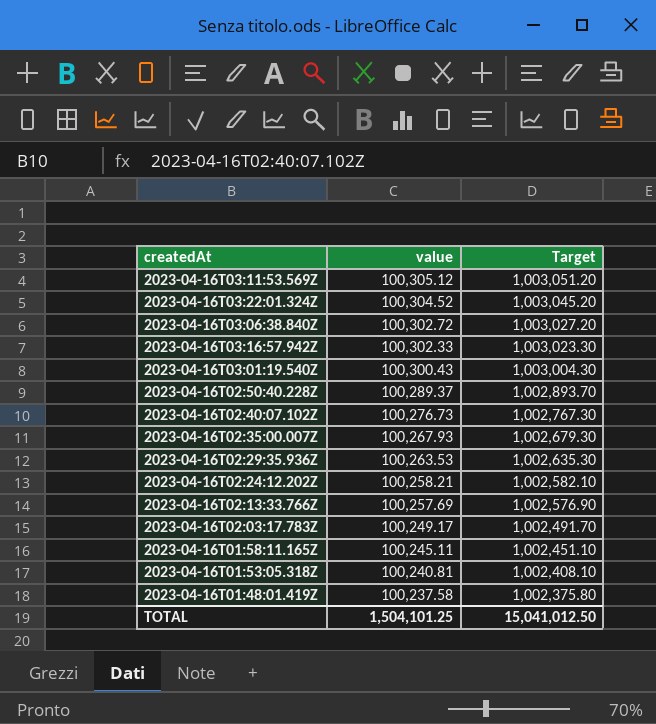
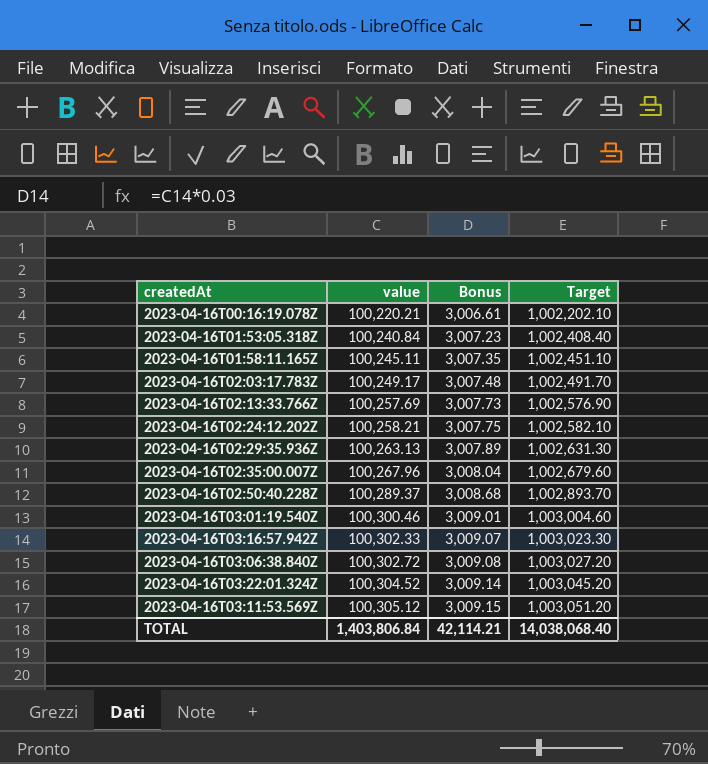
row order: value descending -> value ascending
column Bonus | formula: none -> [value] * 0.03
row 2023-04-16T02:40:07.102Z: 100,276.73 | 1,002,767.30 -> none
row 2023-04-16T01:48:01.419Z: 100,237.58 | 1,002,375.80 -> none
row 2023-04-16T00:16:19.078Z: none -> 100,220.21 | 3,006.61 | 1,002,202.10
2023-04-16T01:53:05.318Z | value: 100,240.81 -> 100,240.84
2023-04-16T01:53:05.318Z | Target: 1,002,408.10 -> 1,002,408.40
2023-04-16T02:29:35.936Z | value: 100,263.53 -> 100,263.13
2023-04-16T02:29:35.936Z | Target: 1,002,635.30 -> 1,002,631.30
2023-04-16T02:35:00.007Z | value: 100,267.93 -> 100,267.96
2023-04-16T02:35:00.007Z | Target: 1,002,679.30 -> 1,002,679.60
2023-04-16T03:01:19.540Z | value: 100,300.43 -> 100,300.46
2023-04-16T03:01:19.540Z | Target: 1,003,004.30 -> 1,003,004.60
TOTAL | value: 1,504,101.25 -> 1,403,806.84
TOTAL | Target: 15,041,012.50 -> 14,038,068.40

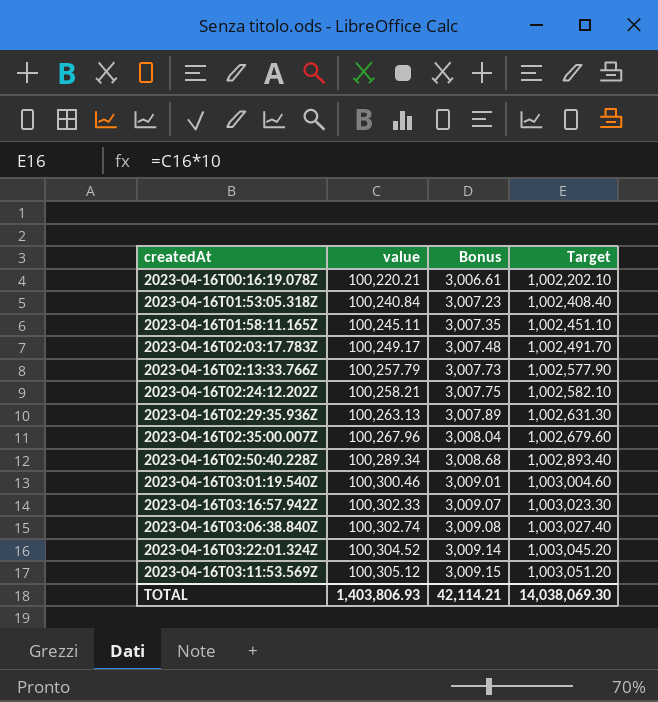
2023-04-16T02:13:33.766Z | value: 100,257.69 -> 100,257.79
2023-04-16T02:13:33.766Z | Target: 1,002,576.90 -> 1,002,577.90
2023-04-16T02:50:40.228Z | value: 100,289.37 -> 100,289.34
2023-04-16T02:50:40.228Z | Target: 1,002,893.70 -> 1,002,893.40
2023-04-16T03:06:38.840Z | value: 100,302.72 -> 100,302.74
2023-04-16T03:06:38.840Z | Target: 1,003,027.20 -> 1,003,027.40
TOTAL | value: 1,403,806.84 -> 1,403,806.93
TOTAL | Target: 14,038,068.40 -> 14,038,069.30

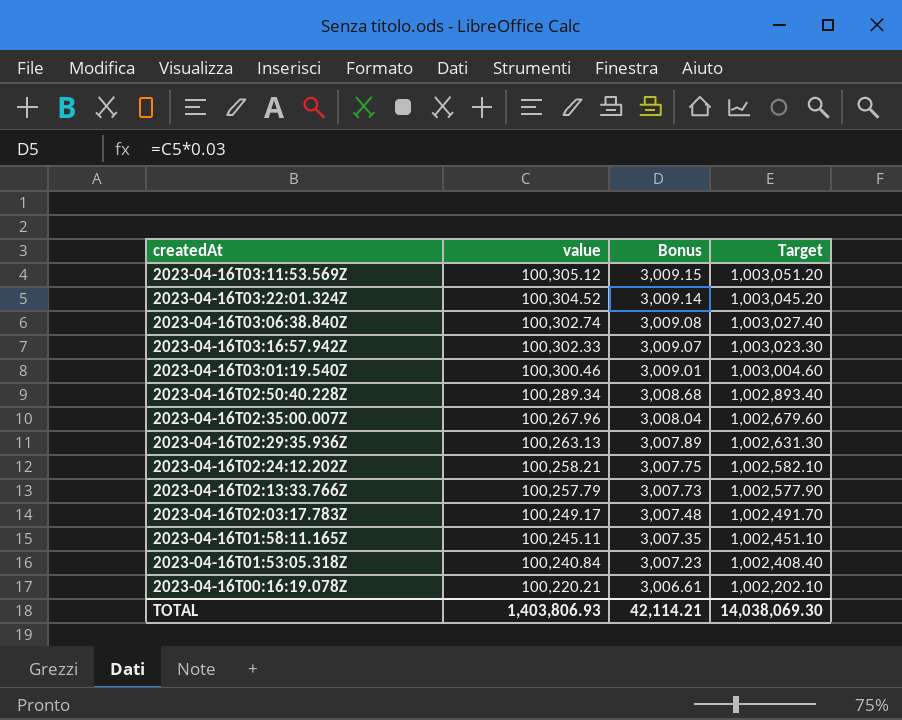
row order: value ascending -> value descending

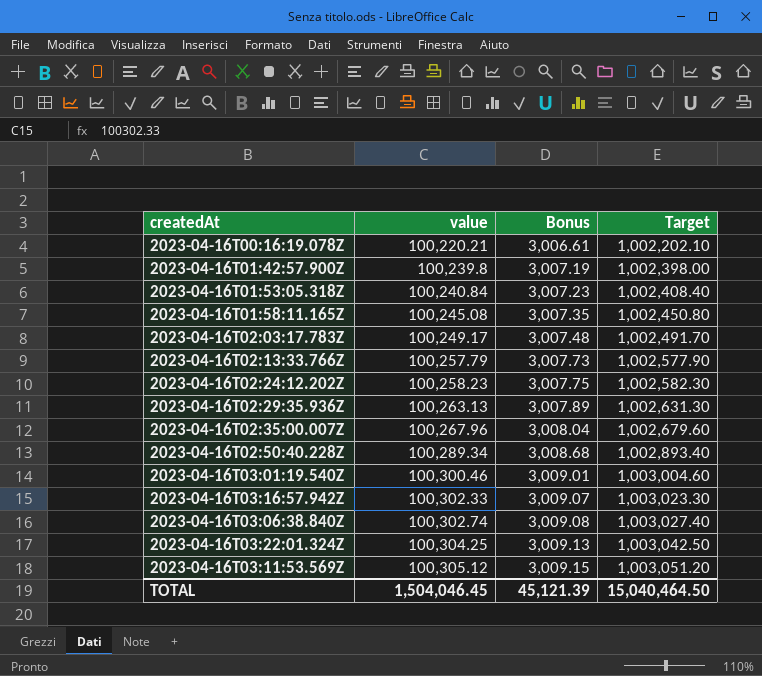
row order: value descending -> value ascending
row 2023-04-16T01:42:57.900Z: none -> 100,239.8 | 3,007.19 | 1,002,398.00
2023-04-16T01:58:11.165Z | value: 100,245.11 -> 100,245.08
2023-04-16T01:58:11.165Z | Target: 1,002,451.10 -> 1,002,450.80
2023-04-16T02:24:12.202Z | value: 100,258.21 -> 100,258.23
2023-04-16T02:24:12.202Z | Target: 1,002,582.10 -> 1,002,582.30
2023-04-16T03:22:01.324Z | value: 100,304.52 -> 100,304.25
2023-04-16T03:22:01.324Z | Bonus: 3,009.14 -> 3,009.13
2023-04-16T03:22:01.324Z | Target: 1,003,045.20 -> 1,003,042.50
TOTAL | value: 1,403,806.93 -> 1,504,046.45
TOTAL | Bonus: 42,114.21 -> 45,121.39
TOTAL | Target: 14,038,069.30 -> 15,040,464.50

